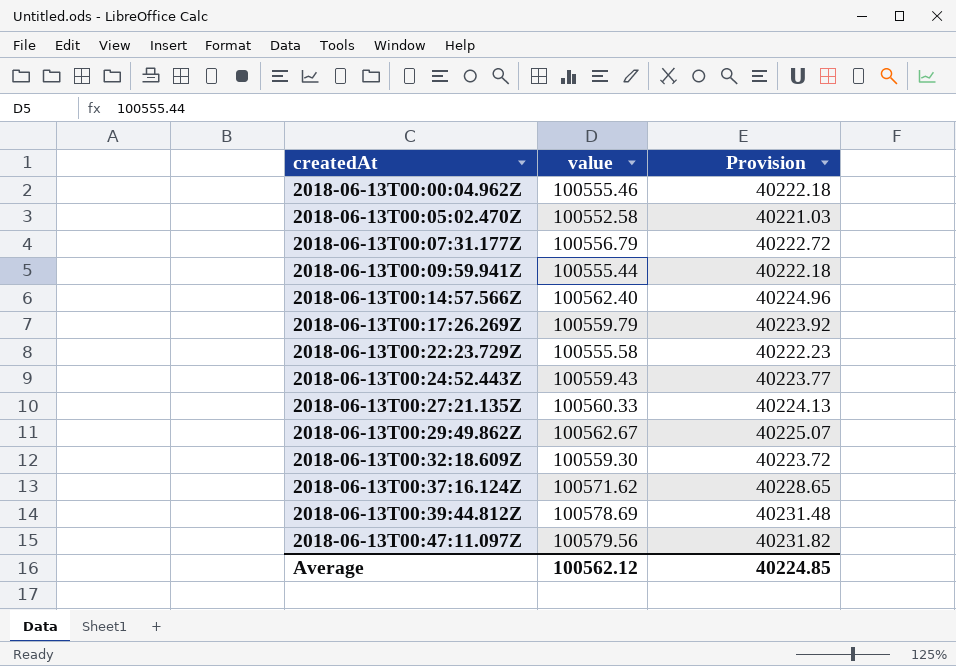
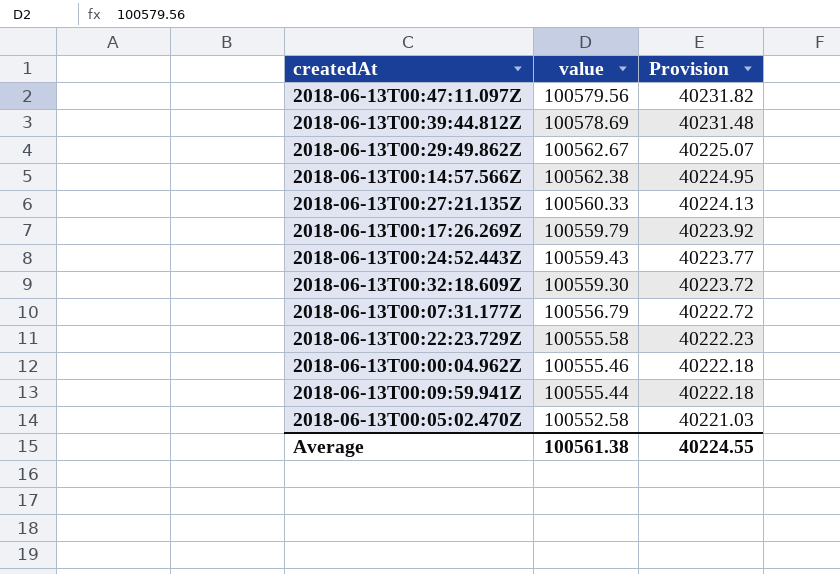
row order: createdAt ascending -> value descending
row 2018-06-13T00:37:16.124Z: 100571.62 | 40228.65 -> none
2018-06-13T00:14:57.566Z | value: 100562.40 -> 100562.38
2018-06-13T00:14:57.566Z | Provision: 40224.96 -> 40224.95
Average | value: 100562.12 -> 100561.38
Average | Provision: 40224.85 -> 40224.55

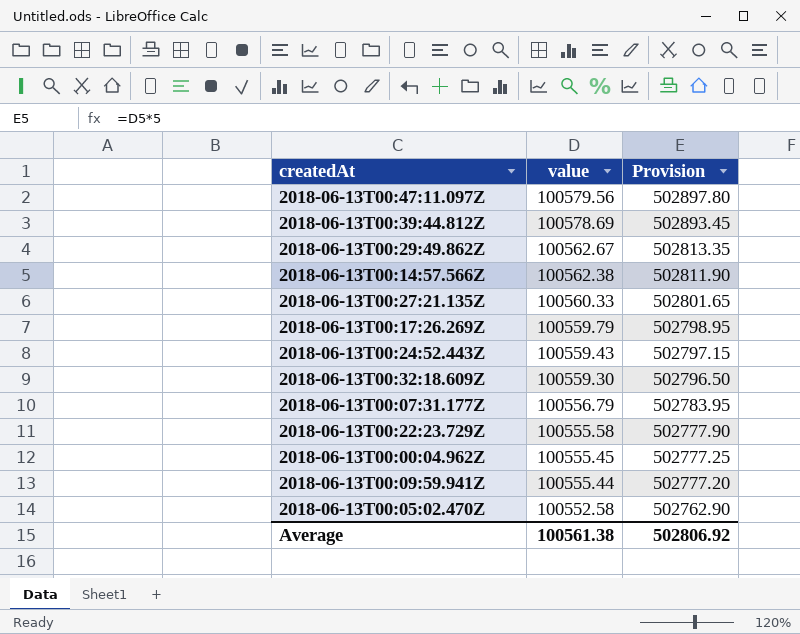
column Provision | formula: [value] * 0.4 -> [value] * 5
2018-06-13T00:00:04.962Z | value: 100555.46 -> 100555.45
Average | Provision: 40224.55 -> 502806.92

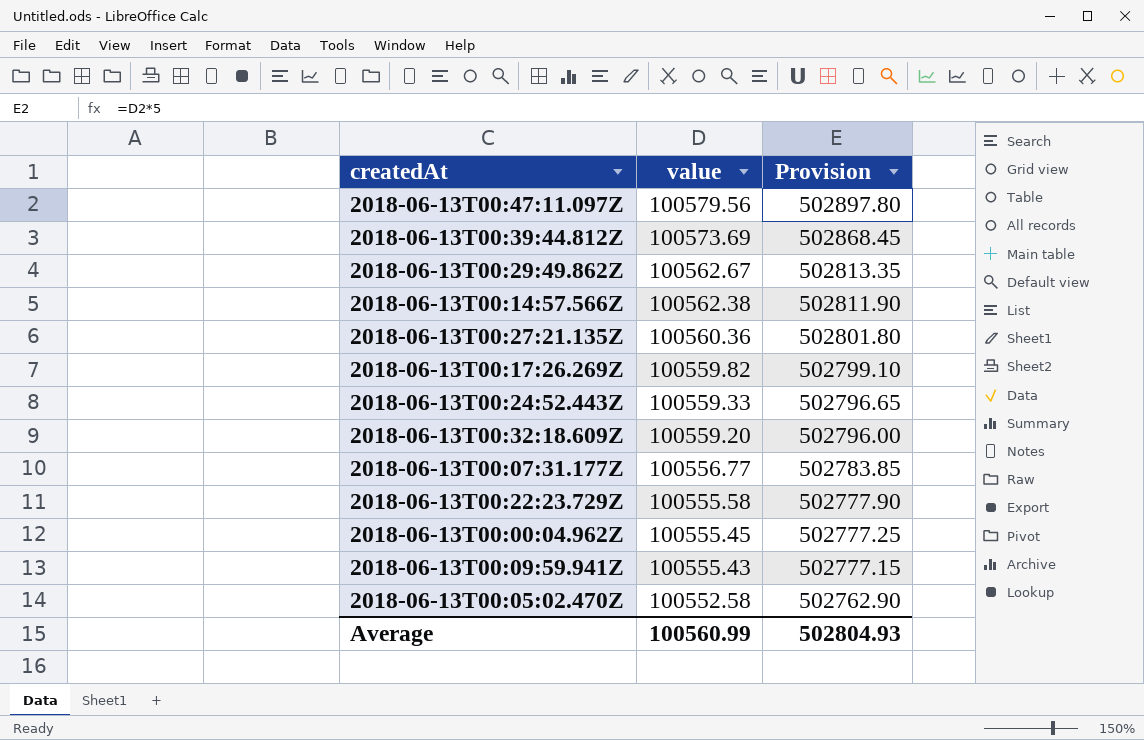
2018-06-13T00:39:44.812Z | value: 100578.69 -> 100573.69
2018-06-13T00:39:44.812Z | Provision: 502893.45 -> 502868.45
2018-06-13T00:27:21.135Z | value: 100560.33 -> 100560.36
2018-06-13T00:27:21.135Z | Provision: 502801.65 -> 502801.80
2018-06-13T00:17:26.269Z | value: 100559.79 -> 100559.82
2018-06-13T00:17:26.269Z | Provision: 502798.95 -> 502799.10
2018-06-13T00:24:52.443Z | value: 100559.43 -> 100559.33
2018-06-13T00:24:52.443Z | Provision: 502797.15 -> 502796.65
2018-06-13T00:32:18.609Z | value: 100559.30 -> 100559.20
2018-06-13T00:32:18.609Z | Provision: 502796.50 -> 502796.00
2018-06-13T00:07:31.177Z | value: 100556.79 -> 100556.77
2018-06-13T00:07:31.177Z | Provision: 502783.95 -> 502783.85
2018-06-13T00:09:59.941Z | value: 100555.44 -> 100555.43
2018-06-13T00:09:59.941Z | Provision: 502777.20 -> 502777.15
Average | value: 100561.38 -> 100560.99
Average | Provision: 502806.92 -> 502804.93

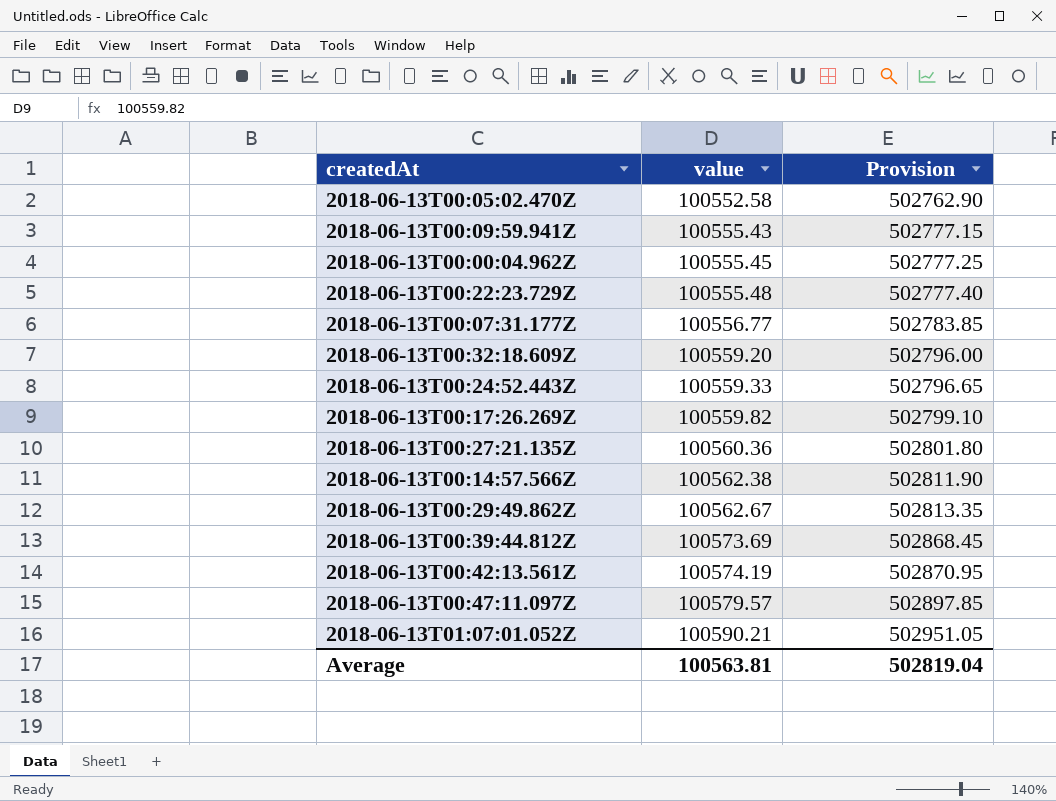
row order: value descending -> value ascending
2018-06-13T00:22:23.729Z | value: 100555.58 -> 100555.48
2018-06-13T00:22:23.729Z | Provision: 502777.90 -> 502777.40
row 2018-06-13T00:42:13.561Z: none -> 100574.19 | 502870.95
2018-06-13T00:47:11.097Z | value: 100579.56 -> 100579.57
2018-06-13T00:47:11.097Z | Provision: 502897.80 -> 502897.85
row 2018-06-13T01:07:01.052Z: none -> 100590.21 | 502951.05
Average | value: 100560.99 -> 100563.81
Average | Provision: 502804.93 -> 502819.04

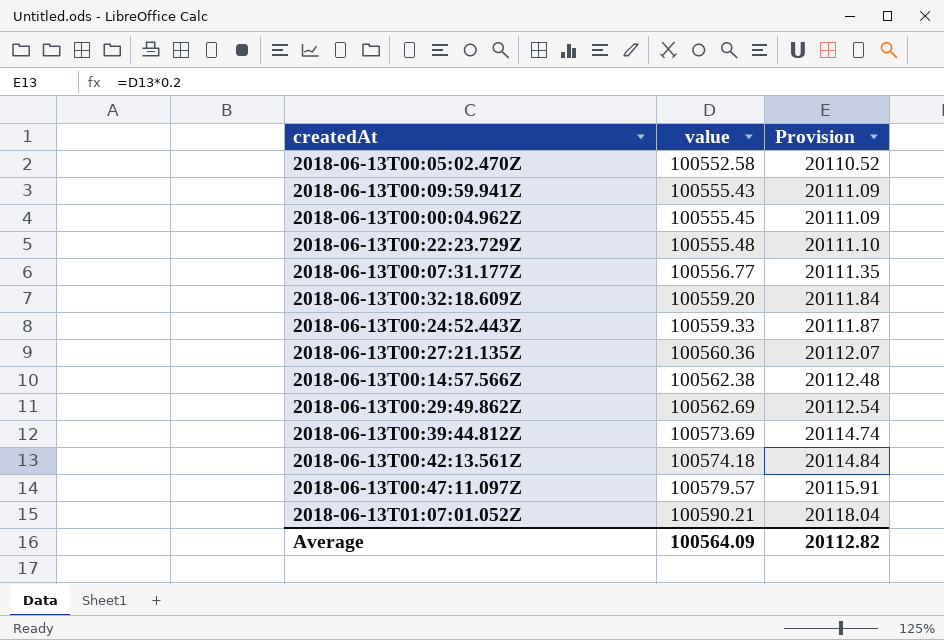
column Provision | formula: [value] * 5 -> [value] * 0.2
row 2018-06-13T00:17:26.269Z: 100559.82 | 502799.10 -> none
2018-06-13T00:29:49.862Z | value: 100562.67 -> 100562.69
2018-06-13T00:42:13.561Z | value: 100574.19 -> 100574.18
Average | value: 100563.81 -> 100564.09
Average | Provision: 502819.04 -> 20112.82

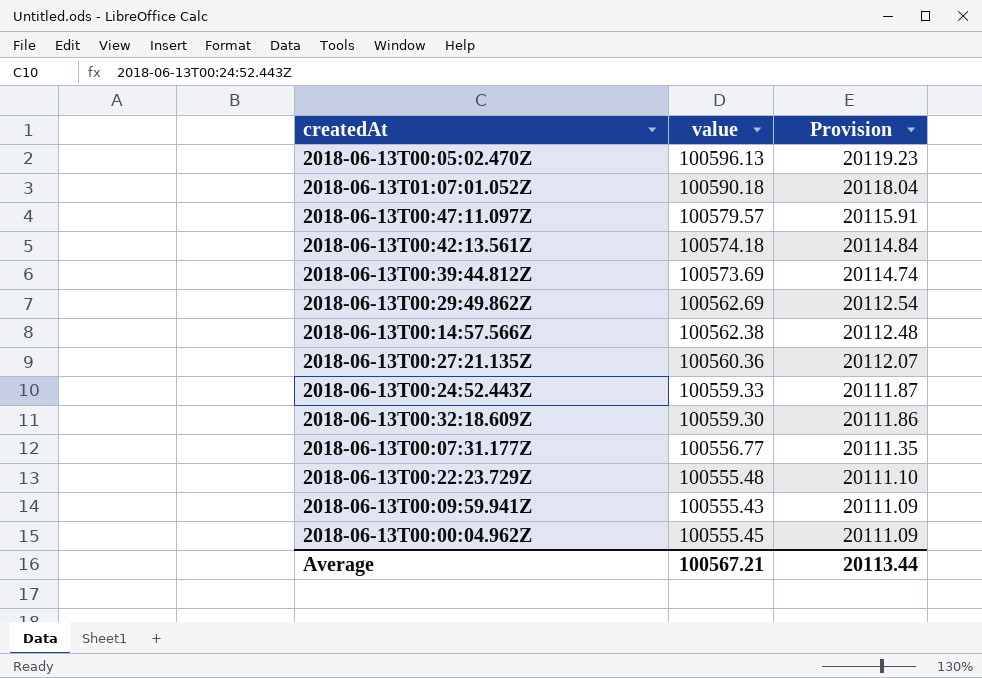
row order: value ascending -> Provision descending
2018-06-13T00:05:02.470Z | value: 100552.58 -> 100596.13
2018-06-13T00:05:02.470Z | Provision: 20110.52 -> 20119.23
2018-06-13T01:07:01.052Z | value: 100590.21 -> 100590.18
2018-06-13T00:32:18.609Z | value: 100559.20 -> 100559.30
2018-06-13T00:32:18.609Z | Provision: 20111.84 -> 20111.86
Average | value: 100564.09 -> 100567.21
Average | Provision: 20112.82 -> 20113.44

